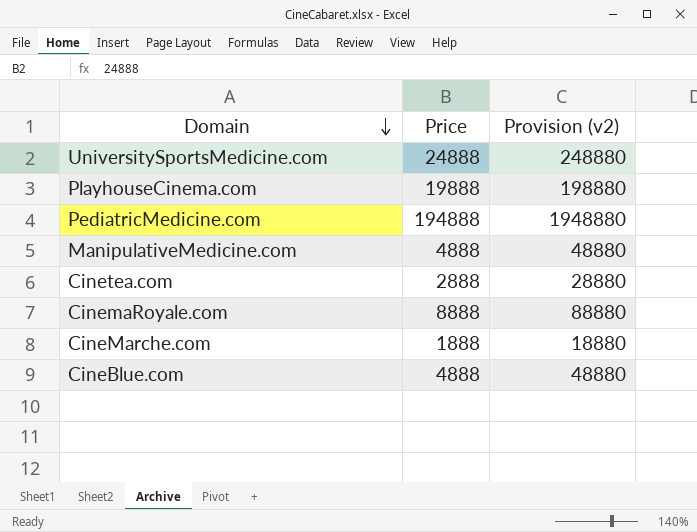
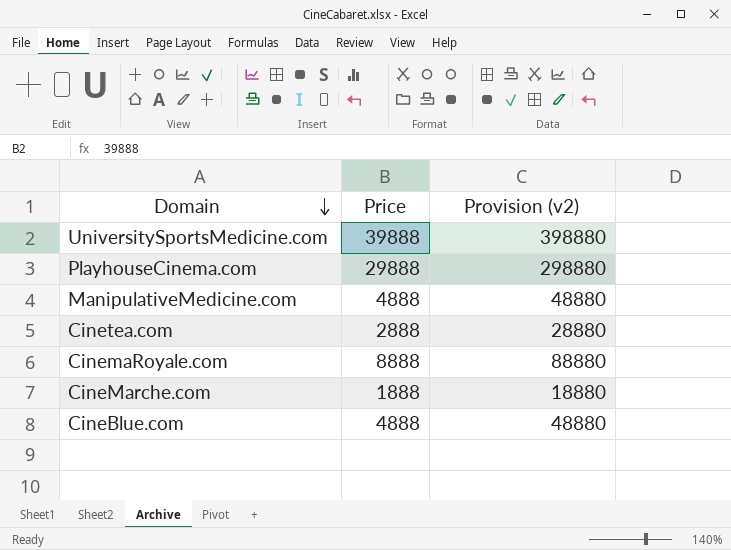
row PediatricMedicine.com: 194888 | 1948880 -> none
UniversitySportsMedicine.com | Price: 24888 -> 39888
UniversitySportsMedicine.com | Provision (v2): 248880 -> 398880
PlayhouseCinema.com | Price: 19888 -> 29888
PlayhouseCinema.com | Provision (v2): 198880 -> 298880

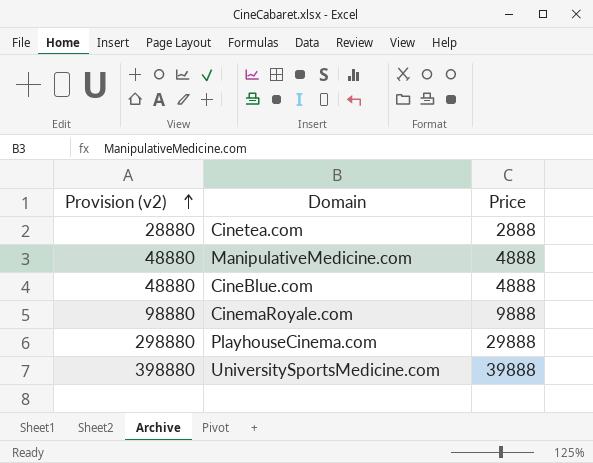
row order: Domain descending -> Provision (v2) ascending
column Provision (v2) | position: 3 -> 1
row CineMarche.com: 1888 | 18880 -> none
CinemaRoyale.com | Provision (v2): 88880 -> 98880
CinemaRoyale.com | Price: 8888 -> 9888

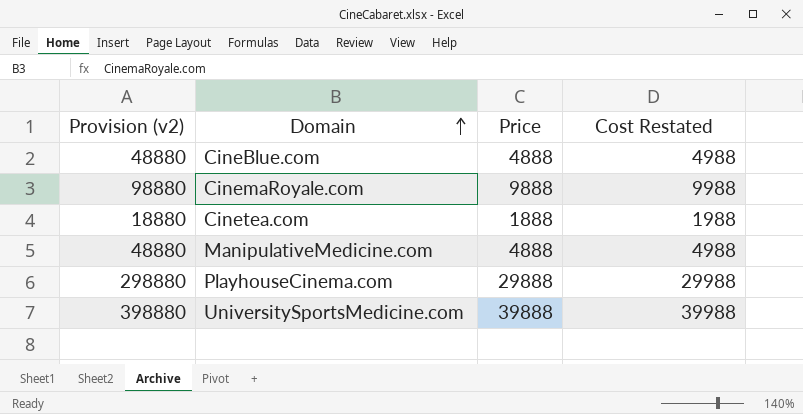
row order: Provision (v2) ascending -> Domain ascending
column Cost Restated | formula: none -> [Price] + 100
Cinetea.com | Provision (v2): 28880 -> 18880
Cinetea.com | Price: 2888 -> 1888

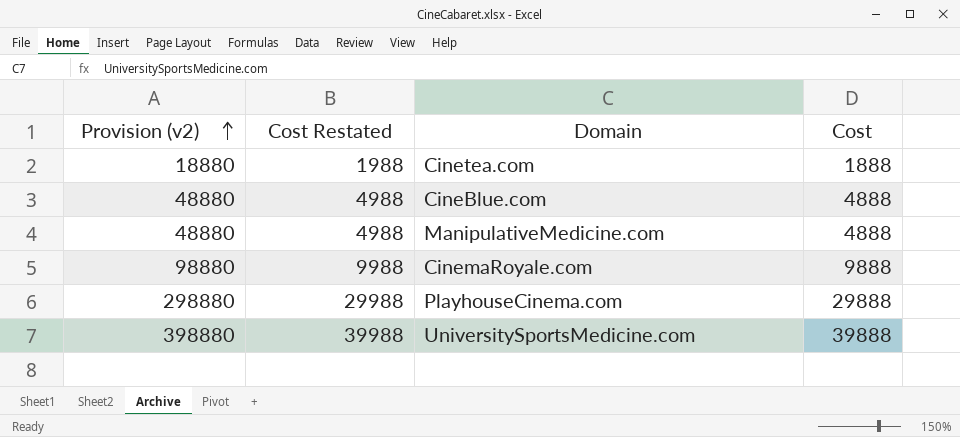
row order: Domain ascending -> Provision (v2) ascending
column Cost Restated | position: 4 -> 2
column name: Price -> Cost

